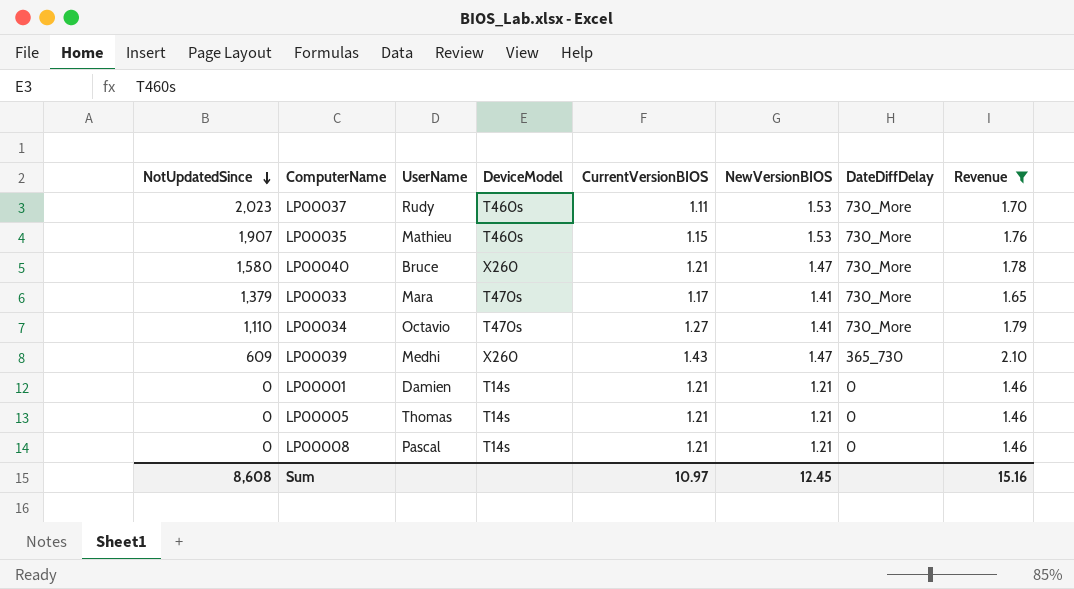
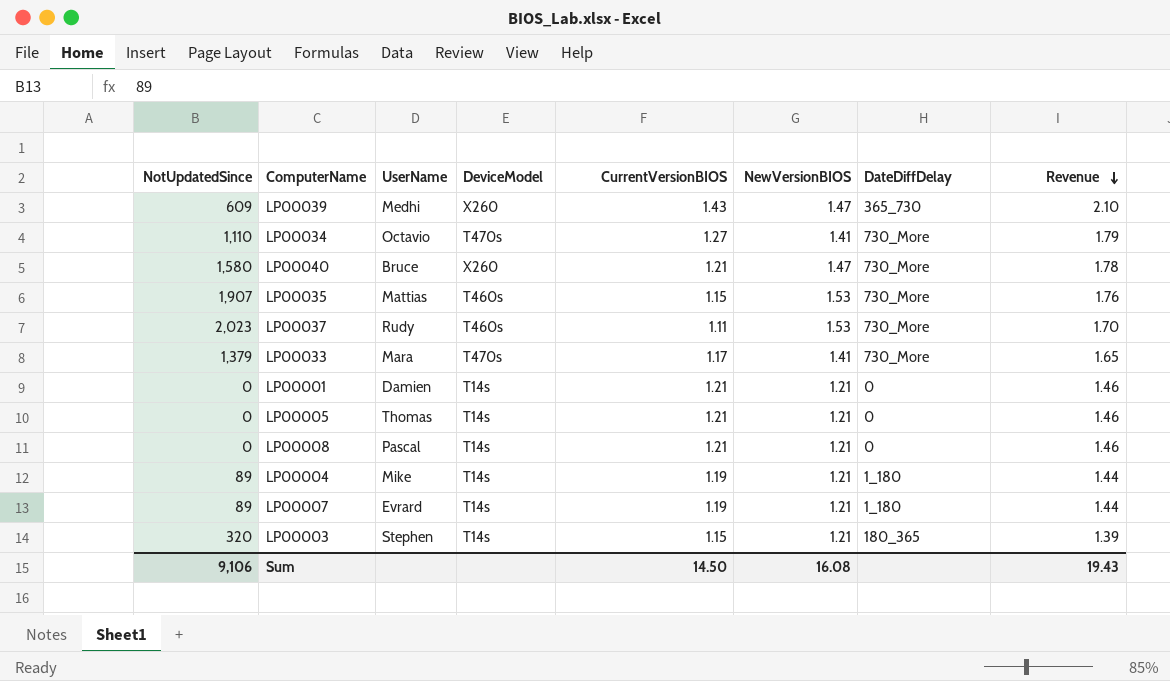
filter: Revenue >= 1.46 -> none
row order: NotUpdatedSince descending -> Revenue descending
LP00035 | UserName: Mathieu -> Mattias
Sum | NotUpdatedSince: 8,608 -> 9,106
Sum | CurrentVersionBIOS: 10.97 -> 14.50
Sum | NewVersionBIOS: 12.45 -> 16.08
Sum | Revenue: 15.16 -> 19.43

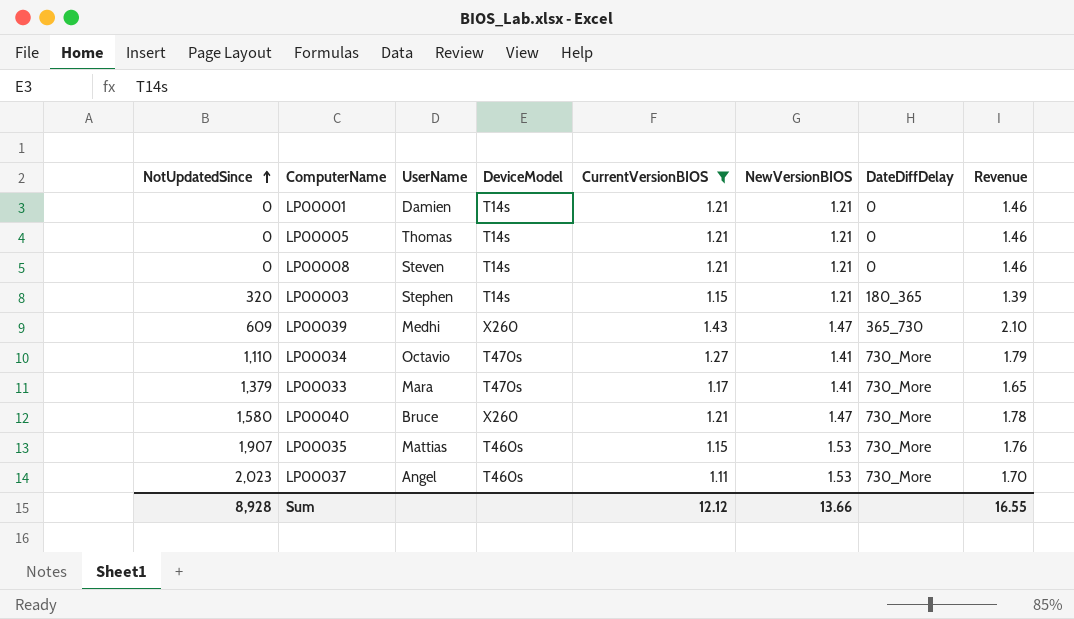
filter: none -> CurrentVersionBIOS != 1.19
row order: Revenue descending -> NotUpdatedSince ascending
LP00008 | UserName: Pascal -> Steven
LP00037 | UserName: Rudy -> Angel
Sum | NotUpdatedSince: 9,106 -> 8,928
Sum | CurrentVersionBIOS: 14.50 -> 12.12
Sum | NewVersionBIOS: 16.08 -> 13.66
Sum | Revenue: 19.43 -> 16.55

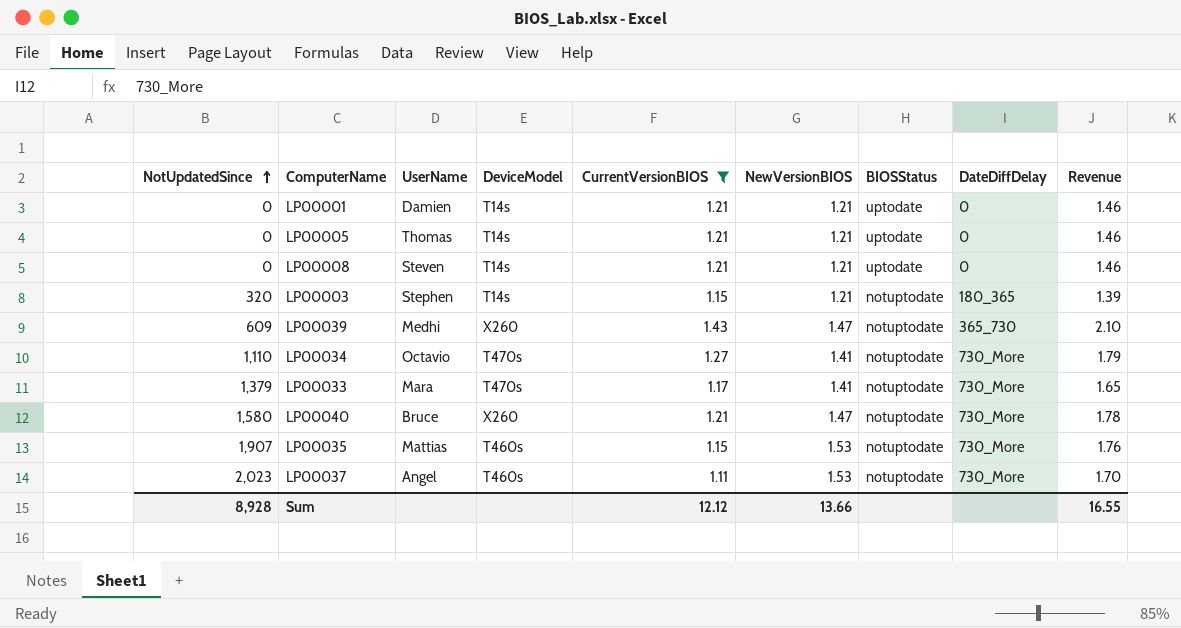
column BIOSStatus | position: none -> 7

